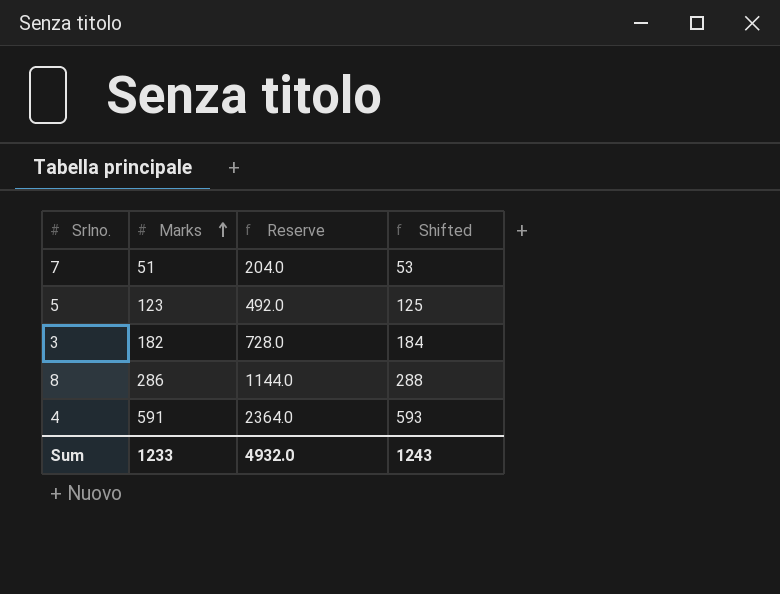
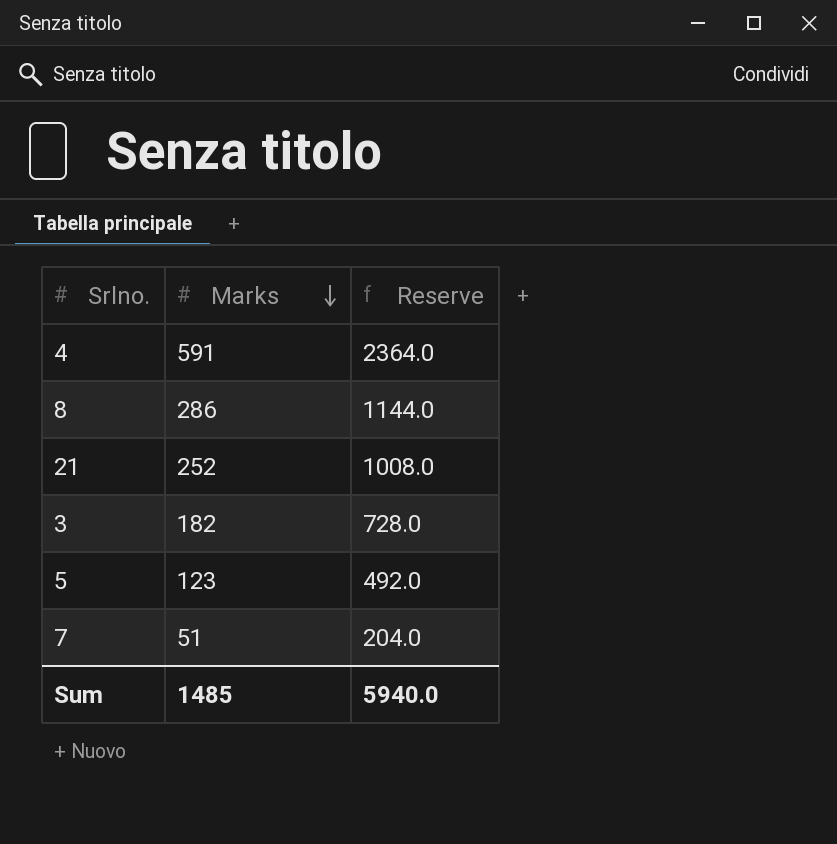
row order: Marks ascending -> Marks descending
column Shifted | formula: [Marks] + 2 -> none
row 21: none -> 252 | 1008.0
Sum | Marks: 1233 -> 1485
Sum | Reserve: 4932.0 -> 5940.0

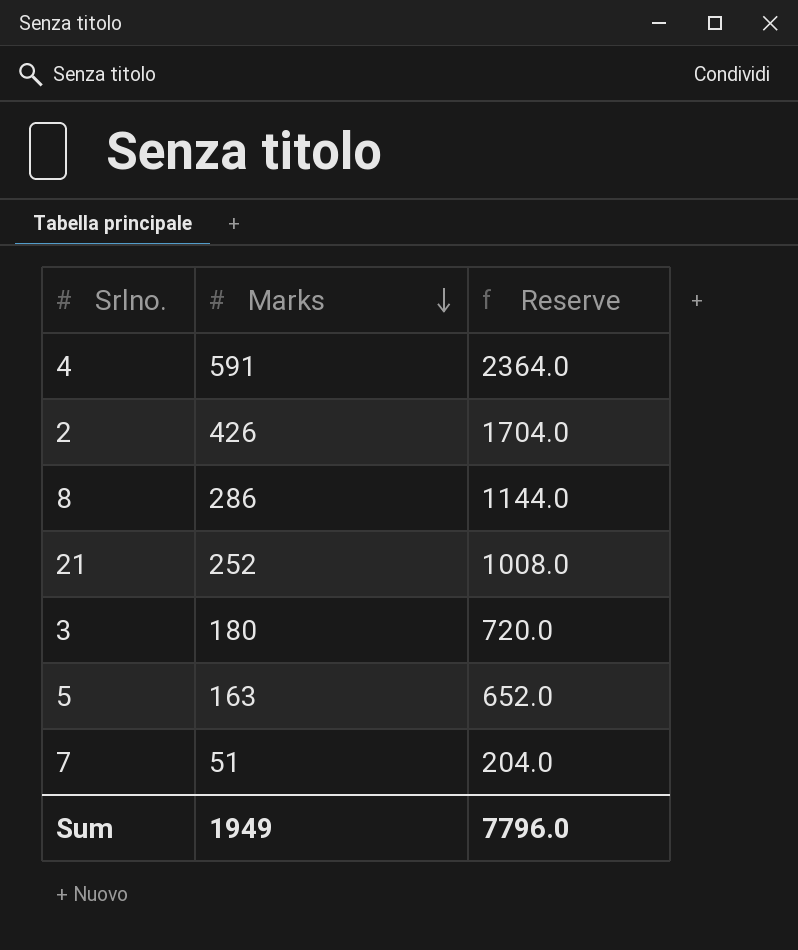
row 2: none -> 426 | 1704.0
3 | Marks: 182 -> 180
3 | Reserve: 728.0 -> 720.0
5 | Marks: 123 -> 163
5 | Reserve: 492.0 -> 652.0
Sum | Marks: 1485 -> 1949
Sum | Reserve: 5940.0 -> 7796.0

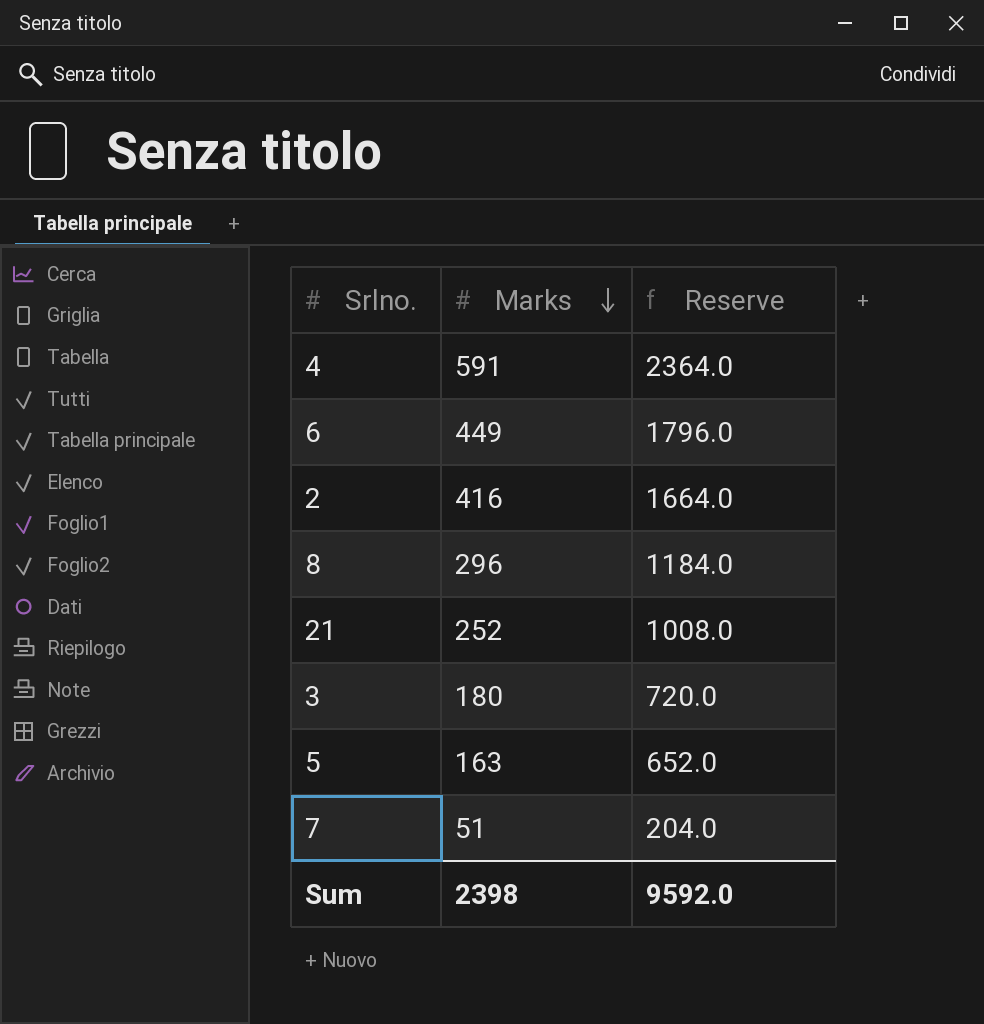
row 6: none -> 449 | 1796.0
2 | Marks: 426 -> 416
2 | Reserve: 1704.0 -> 1664.0
8 | Marks: 286 -> 296
8 | Reserve: 1144.0 -> 1184.0
Sum | Marks: 1949 -> 2398
Sum | Reserve: 7796.0 -> 9592.0

